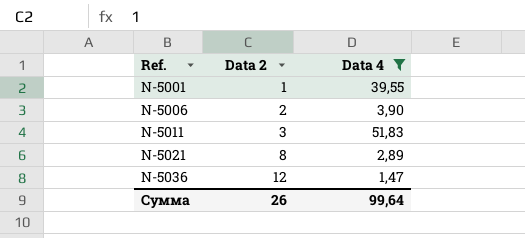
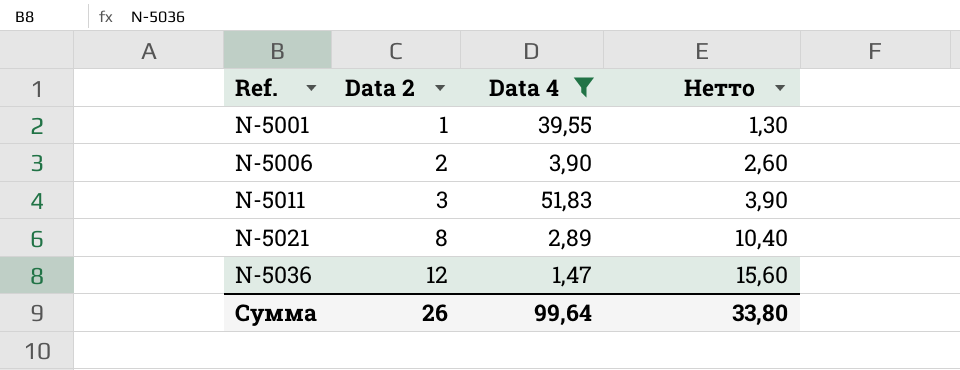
column Нетто | formula: none -> [Data 2] * 1,3

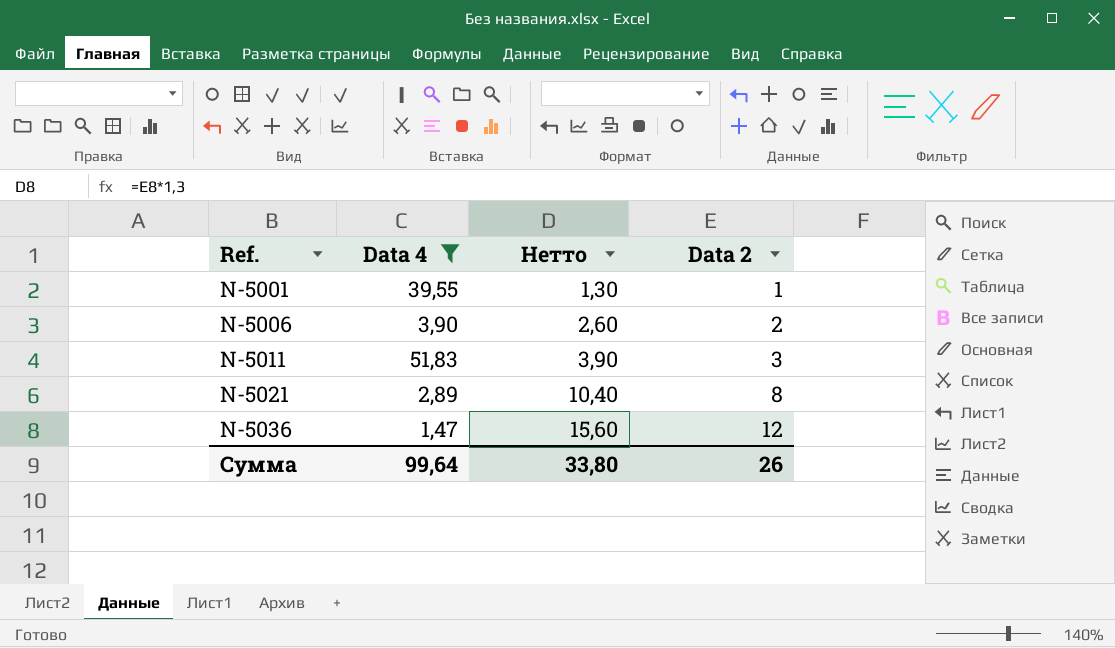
column Data 2 | position: 2 -> 4

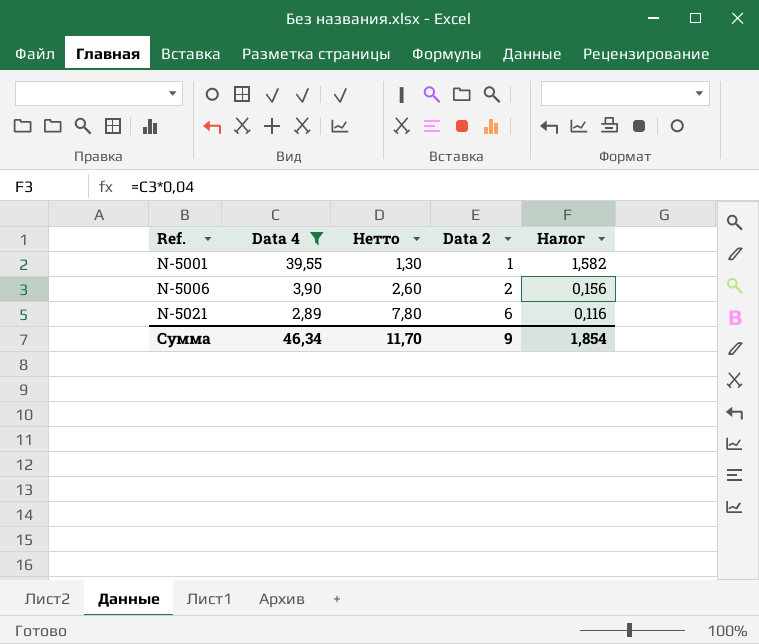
column Налог | formula: none -> [Data 4] * 0,04
row N-5011: 51,83 | 3,90 | 3 -> none
row N-5036: 1,47 | 15,60 | 12 -> none
N-5021 | Нетто: 10,40 -> 7,80
N-5021 | Data 2: 8 -> 6
Сумма | Data 4: 99,64 -> 46,34
Сумма | Нетто: 33,80 -> 11,70
Сумма | Data 2: 26 -> 9

